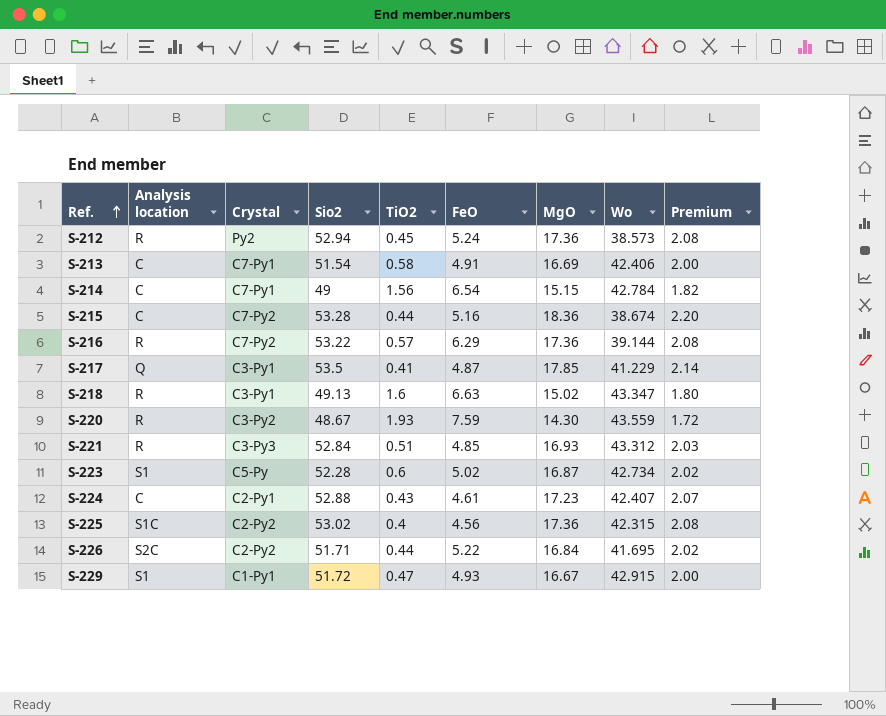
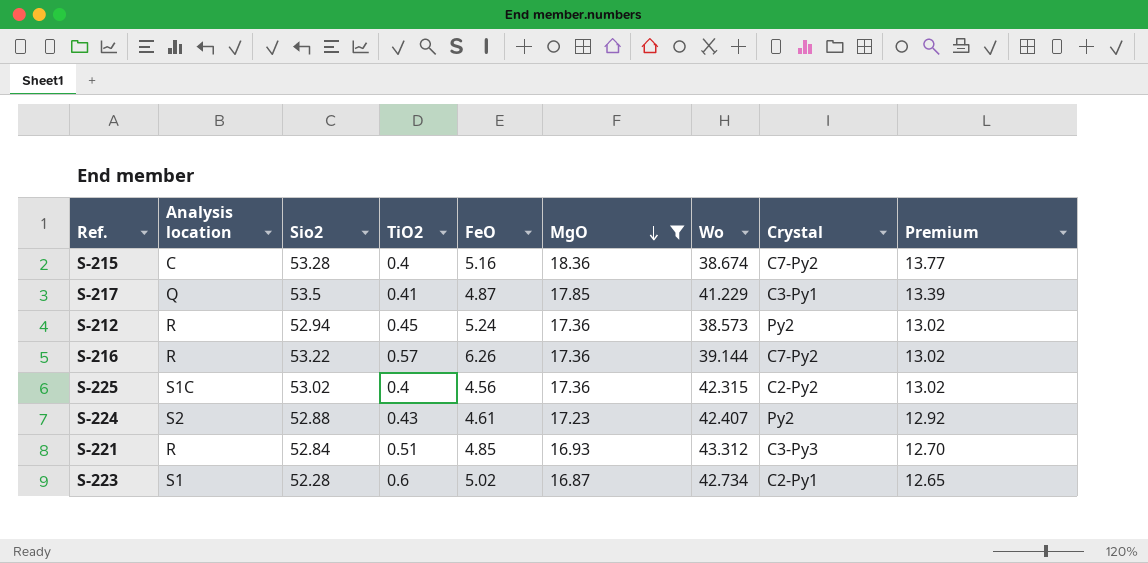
filter: none -> MgO >= 16.87
row order: Ref. ascending -> MgO descending
column Crystal | position: 3 -> 8
column Premium | formula: [MgO] * 0.12 -> [MgO] * 0.75
S-215 | TiO2: 0.44 -> 0.4
S-216 | FeO: 6.29 -> 6.26
S-224 | Analysis location: C -> S2
S-224 | Crystal: C2-Py1 -> Py2
S-223 | Crystal: C5-Py -> C2-Py1

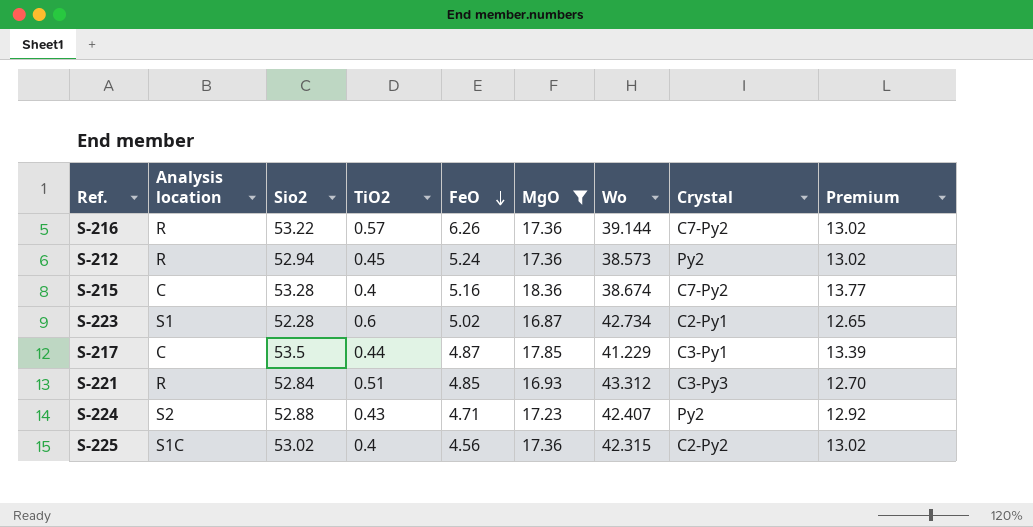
row order: MgO descending -> FeO descending
S-217 | Analysis location: Q -> C
S-217 | TiO2: 0.41 -> 0.44
S-224 | FeO: 4.61 -> 4.71

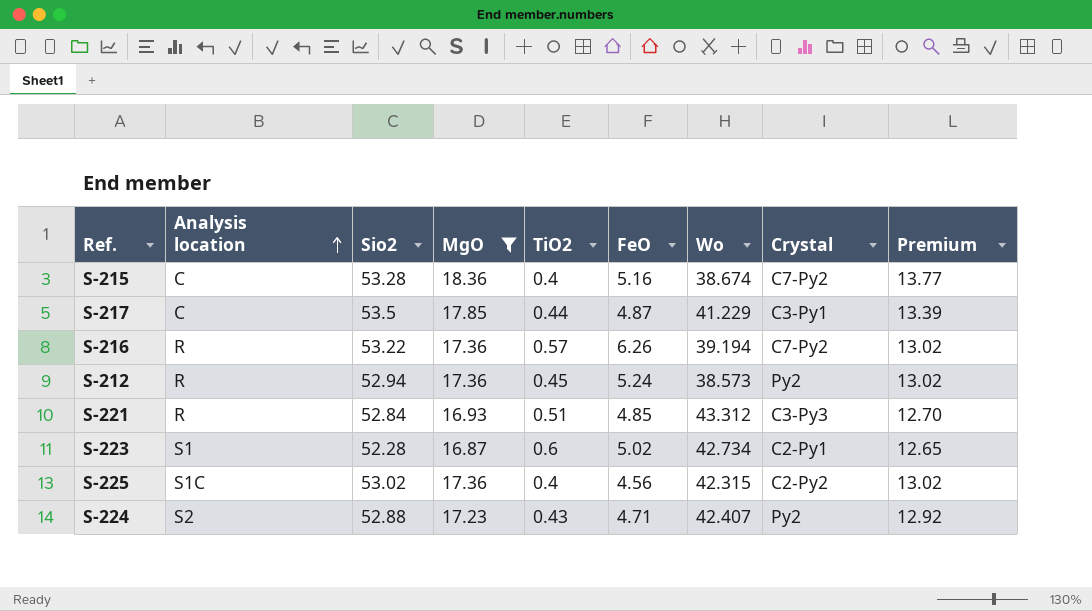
row order: FeO descending -> Analysis location ascending
column MgO | position: 6 -> 4
S-216 | Wo: 39.144 -> 39.194

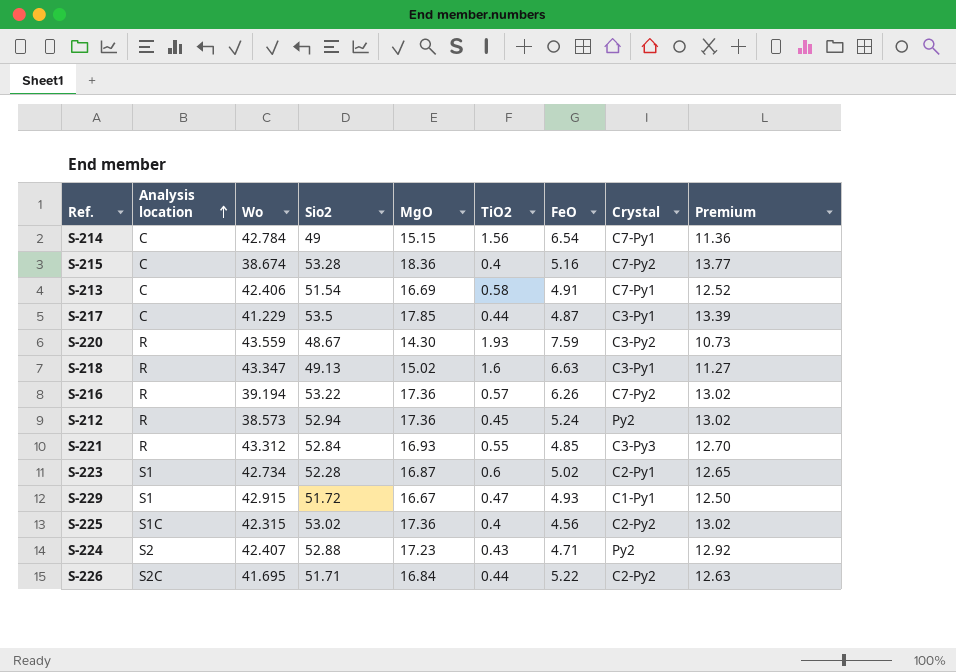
filter: MgO >= 16.87 -> none
column Wo | position: 7 -> 3
S-221 | TiO2: 0.51 -> 0.55

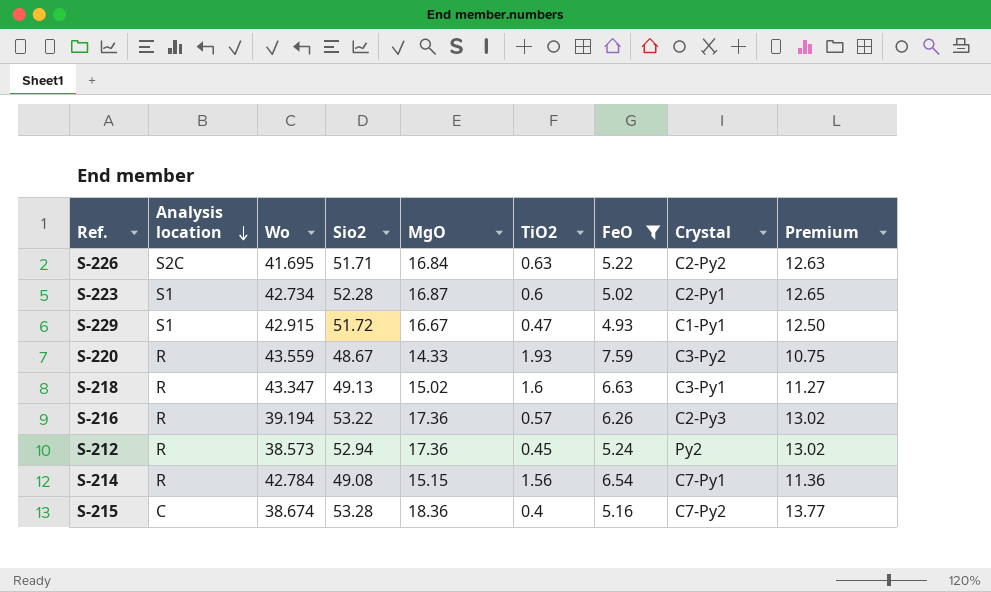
filter: none -> FeO >= 4.93
row order: Analysis location ascending -> Analysis location descending
S-226 | TiO2: 0.44 -> 0.63
S-220 | MgO: 14.30 -> 14.33
S-220 | Premium: 10.73 -> 10.75
S-216 | Crystal: C7-Py2 -> C2-Py3
S-214 | Analysis location: C -> R
S-214 | Sio2: 49 -> 49.08

